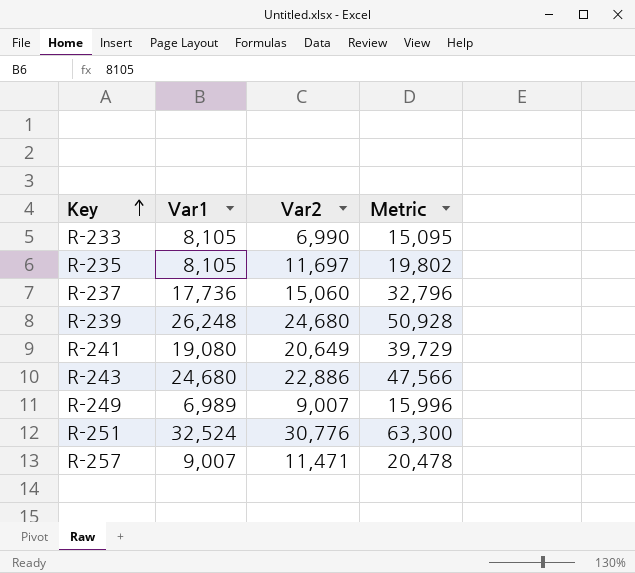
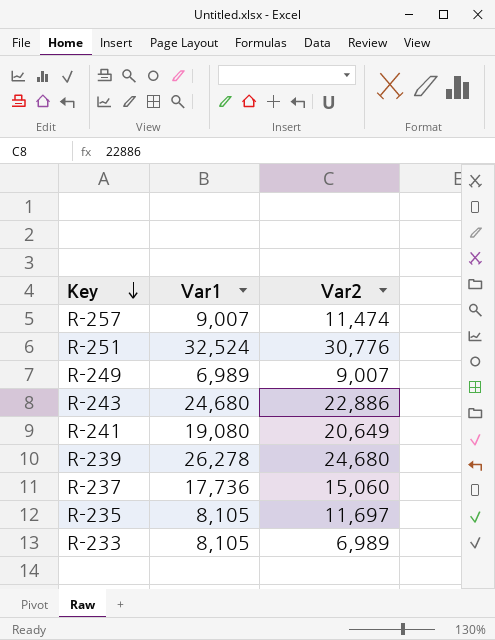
row order: Key ascending -> Key descending
column Metric | formula: [Var1] + [Var2] -> none
R-257 | Var2: 11,471 -> 11,474
R-239 | Var1: 26,248 -> 26,278
R-233 | Var2: 6,990 -> 6,989

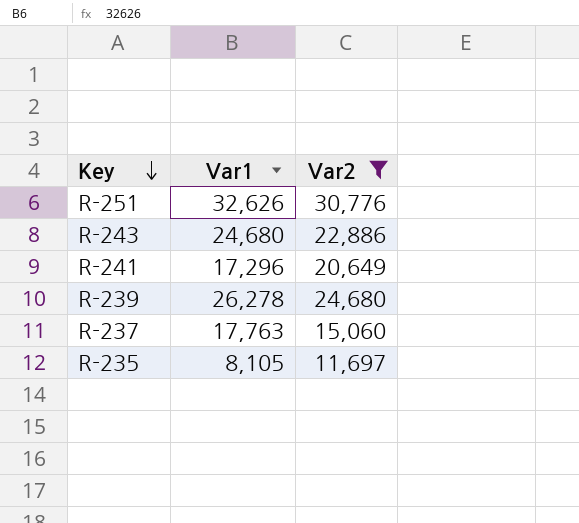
filter: none -> Var2 >= 11,697
R-251 | Var1: 32,524 -> 32,626
R-241 | Var1: 19,080 -> 17,296
R-237 | Var1: 17,736 -> 17,763

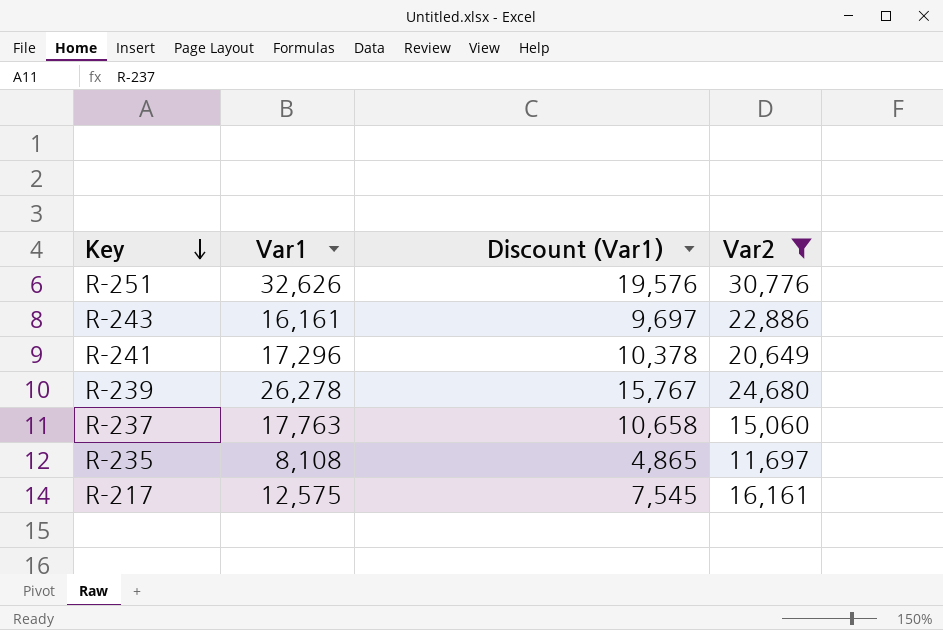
column Discount (Var1) | formula: none -> [Var1] * 0.6
R-243 | Var1: 24,680 -> 16,161
R-235 | Var1: 8,105 -> 8,108
row R-217: none -> 12,575 | 7,545 | 16,161

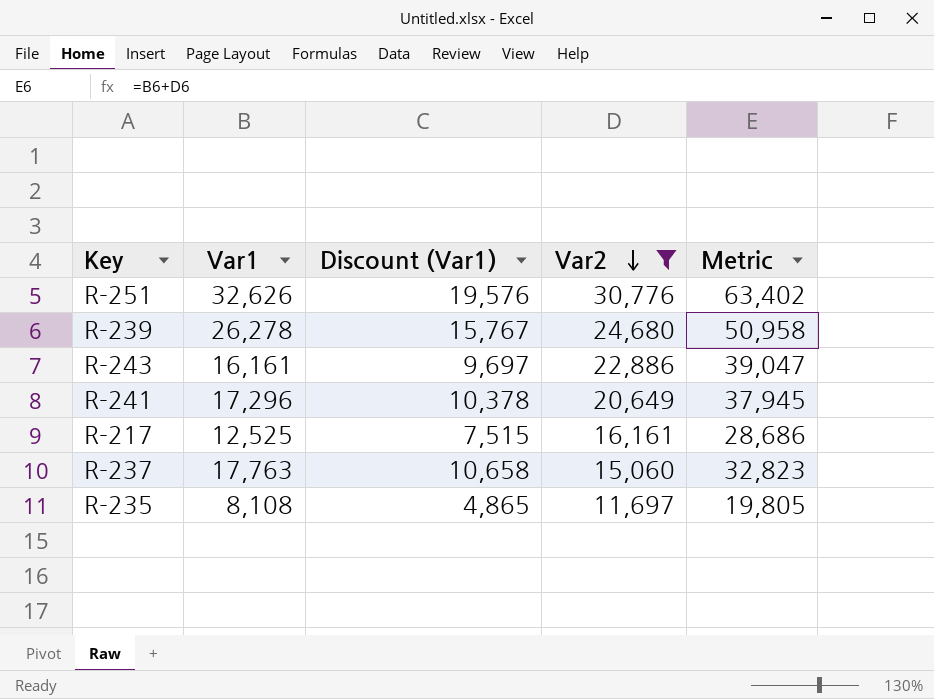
row order: Key descending -> Var2 descending
column Metric | formula: none -> [Var1] + [Var2]
R-217 | Var1: 12,575 -> 12,525
R-217 | Discount (Var1): 7,545 -> 7,515

